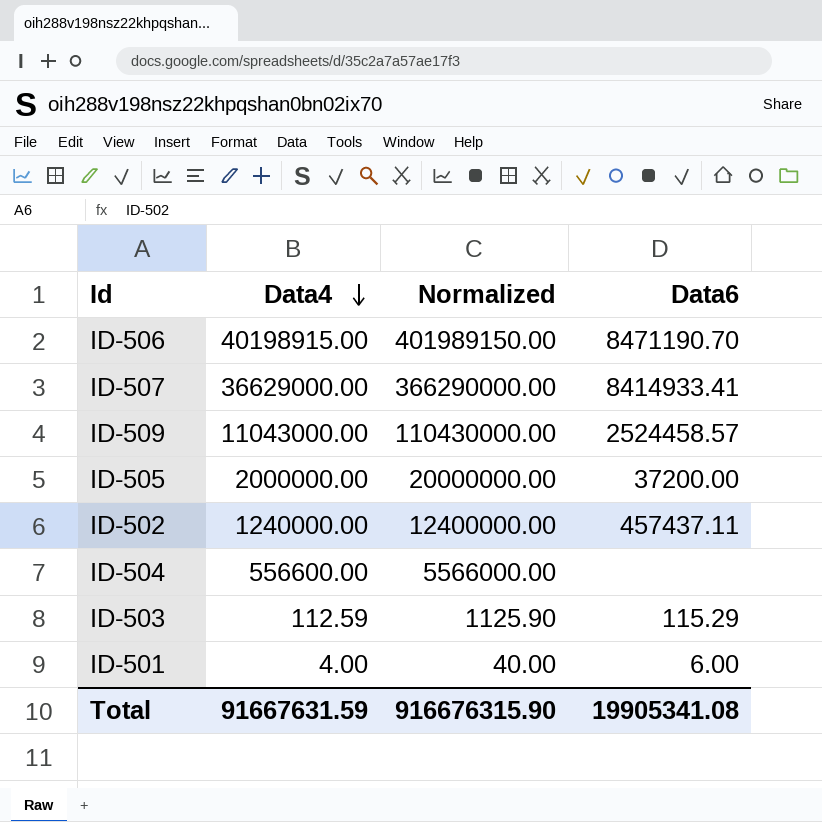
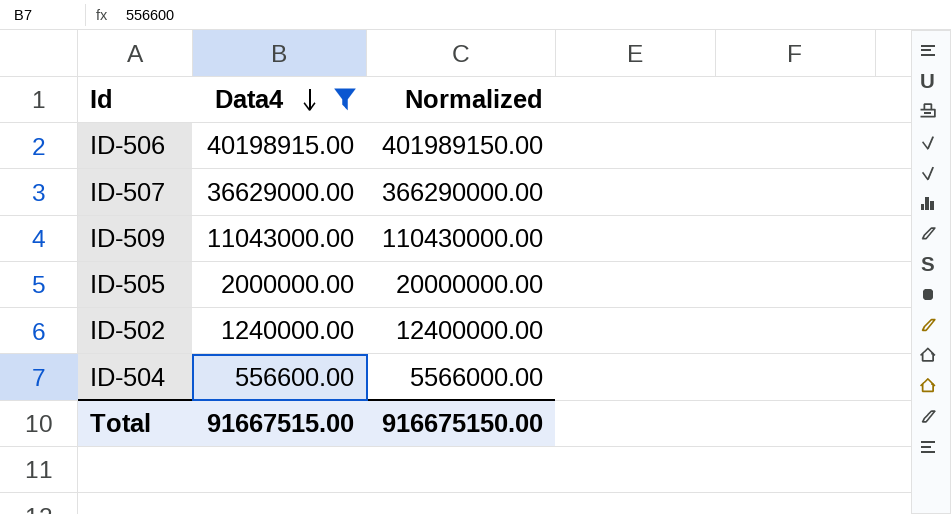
filter: none -> Data4 >= 556600.00
column Data6 | position: 4 -> none
Total | Data4: 91667631.59 -> 91667515.00
Total | Normalized: 916676315.90 -> 916675150.00

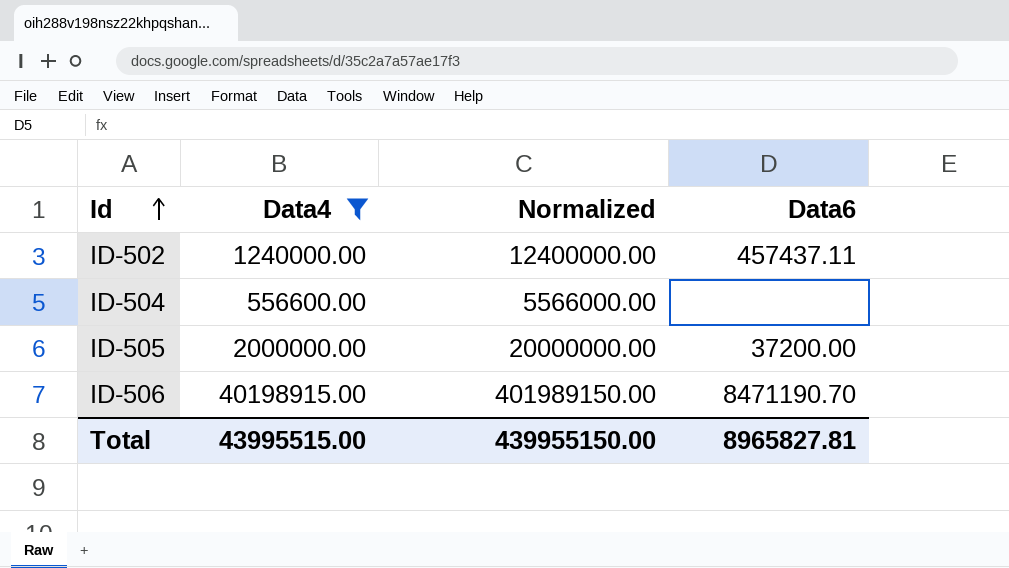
row order: Data4 descending -> Id ascending
column Data6 | position: none -> 4
row ID-507: 36629000.00 | 366290000.00 -> none
row ID-509: 11043000.00 | 110430000.00 -> none
Total | Data4: 91667515.00 -> 43995515.00
Total | Normalized: 916675150.00 -> 439955150.00

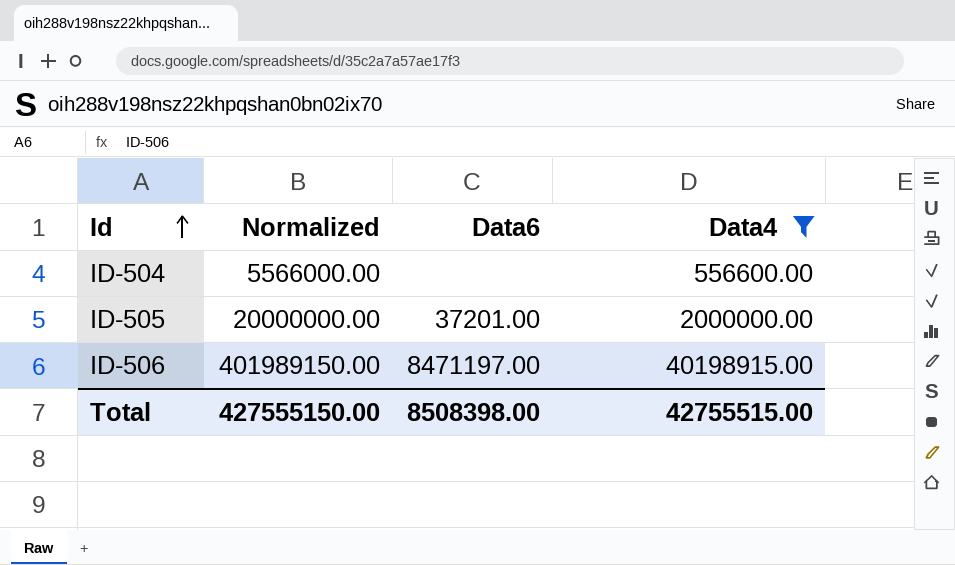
column Data4 | position: 2 -> 4
row ID-502: 1240000.00 | 12400000.00 | 457437.11 -> none
ID-505 | Data6: 37200.00 -> 37201.00
ID-506 | Data6: 8471190.70 -> 8471197.00
Total | Normalized: 439955150.00 -> 427555150.00
Total | Data6: 8965827.81 -> 8508398.00
Total | Data4: 43995515.00 -> 42755515.00

